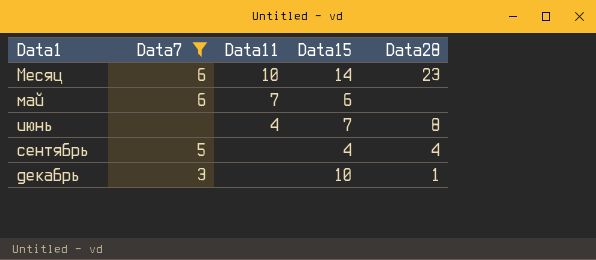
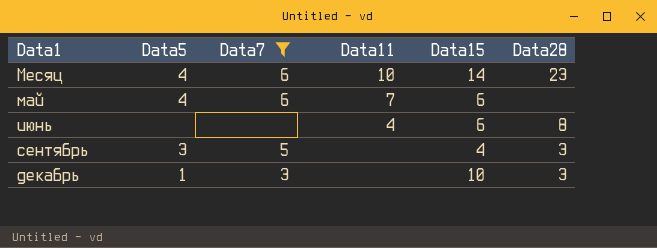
column Data5 | position: none -> 2
июнь | Data15: 7 -> 6
сентябрь | Data28: 4 -> 3
декабрь | Data28: 1 -> 3

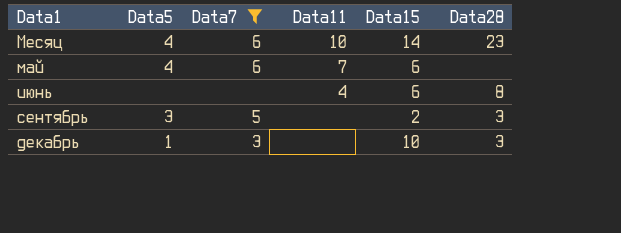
сентябрь | Data15: 4 -> 2

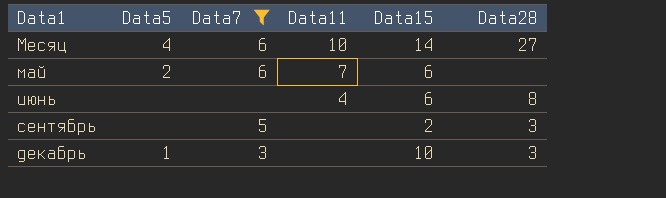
Месяц | Data28: 23 -> 27
май | Data5: 4 -> 2
сентябрь | Data5: 3 -> none

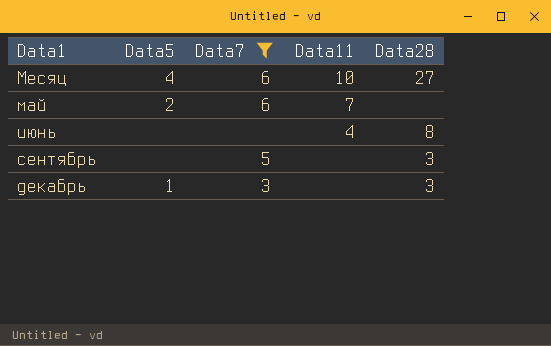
column Data15 | position: 5 -> none

